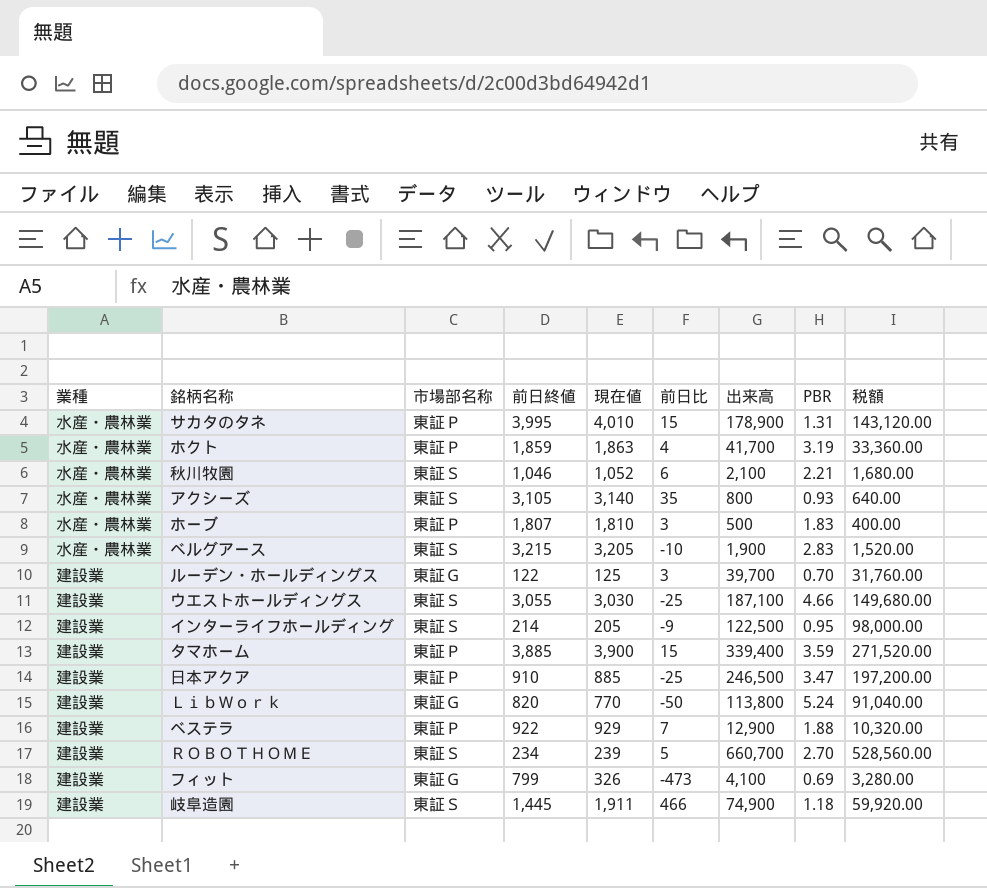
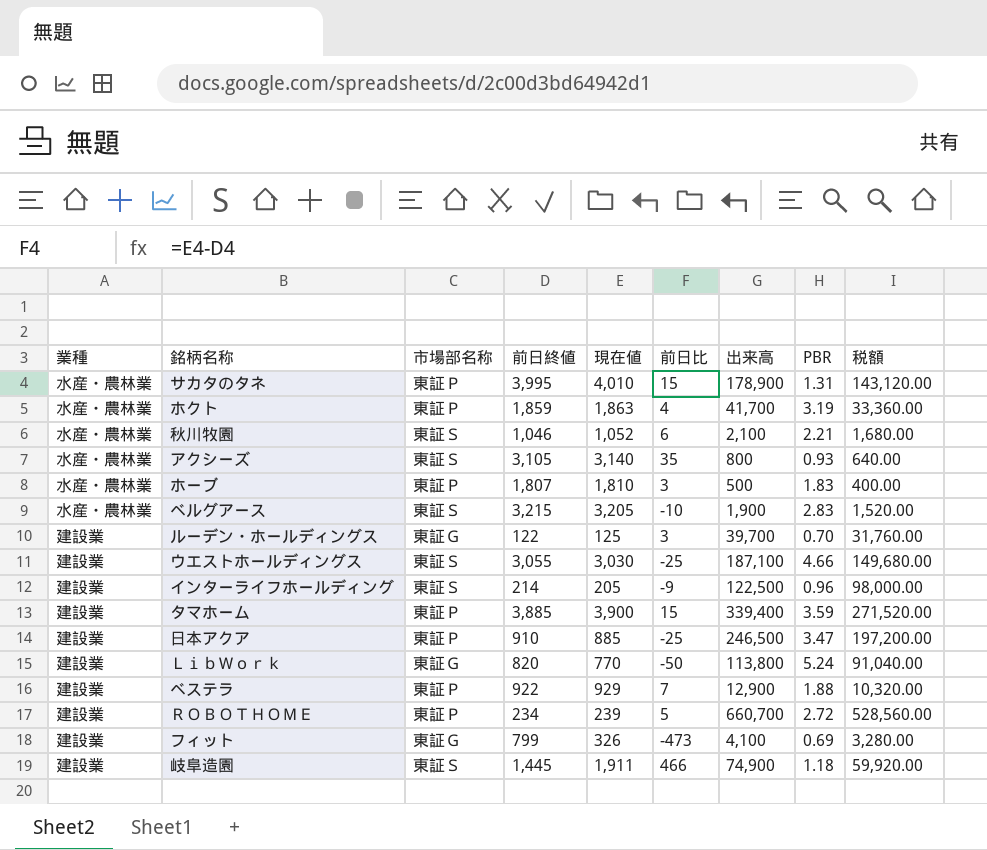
インターライフホールディング | PBR: 0.95 -> 0.96
ＲＯＢＯＴＨＯＭＥ | 市場部名称: 東証Ｓ -> 東証Ｐ
ＲＯＢＯＴＨＯＭＥ | PBR: 2.70 -> 2.72

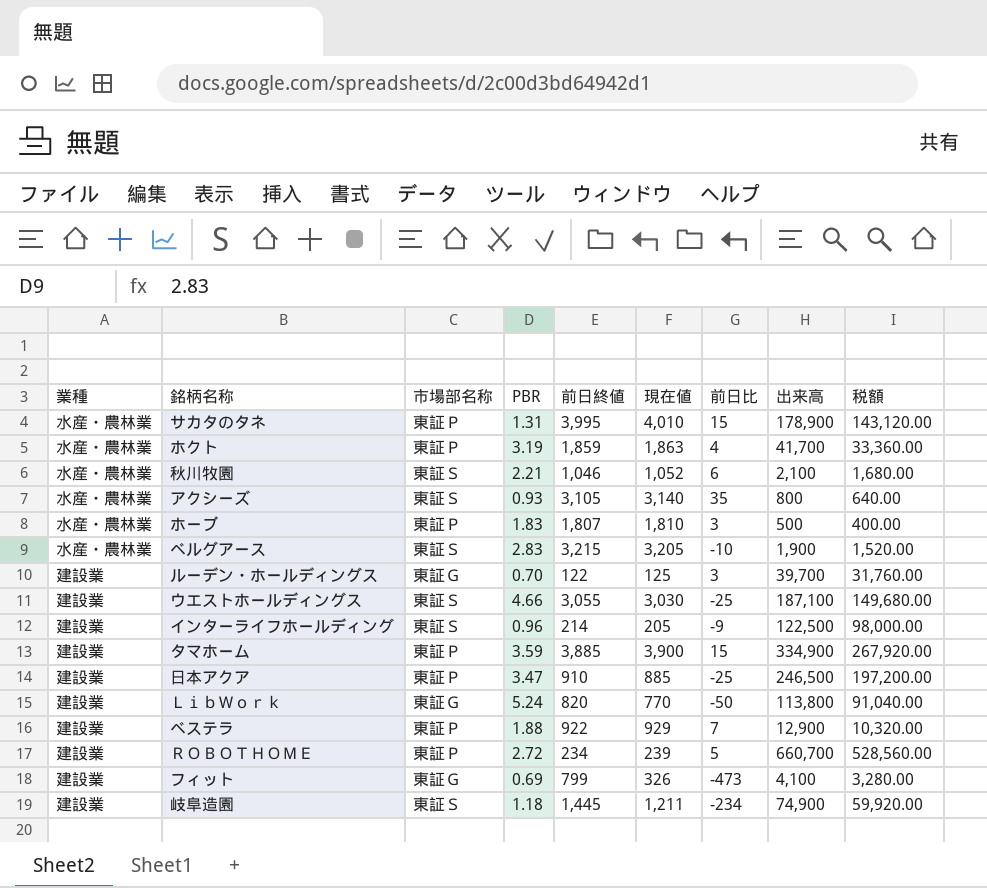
column PBR | position: 8 -> 4
タマホーム | 出来高: 339,400 -> 334,900
タマホーム | 税額: 271,520.00 -> 267,920.00
岐阜造園 | 現在値: 1,911 -> 1,211
岐阜造園 | 前日比: 466 -> -234

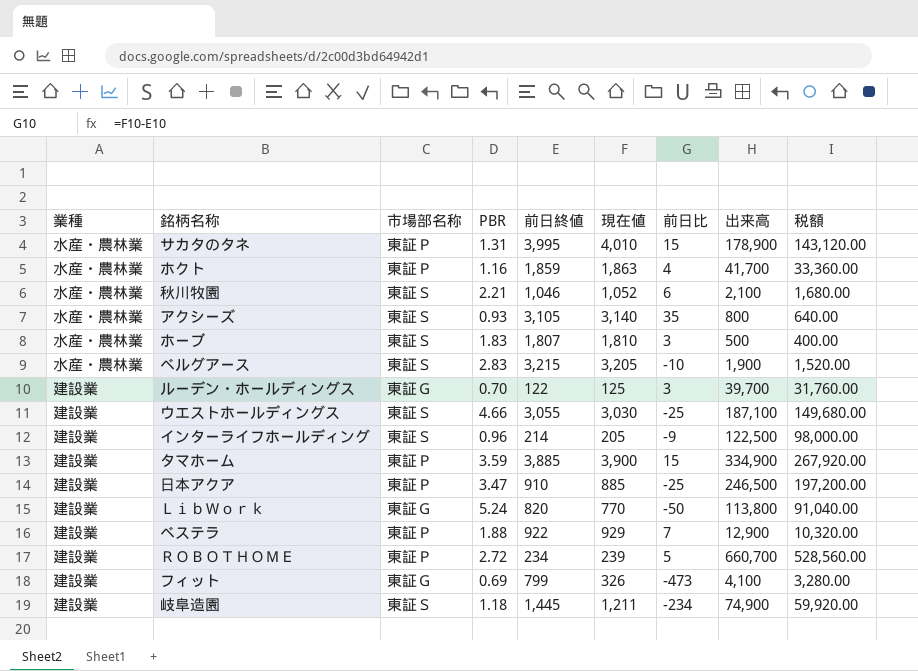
ホクト | PBR: 3.19 -> 1.16
ホーブ | 市場部名称: 東証Ｐ -> 東証Ｓ

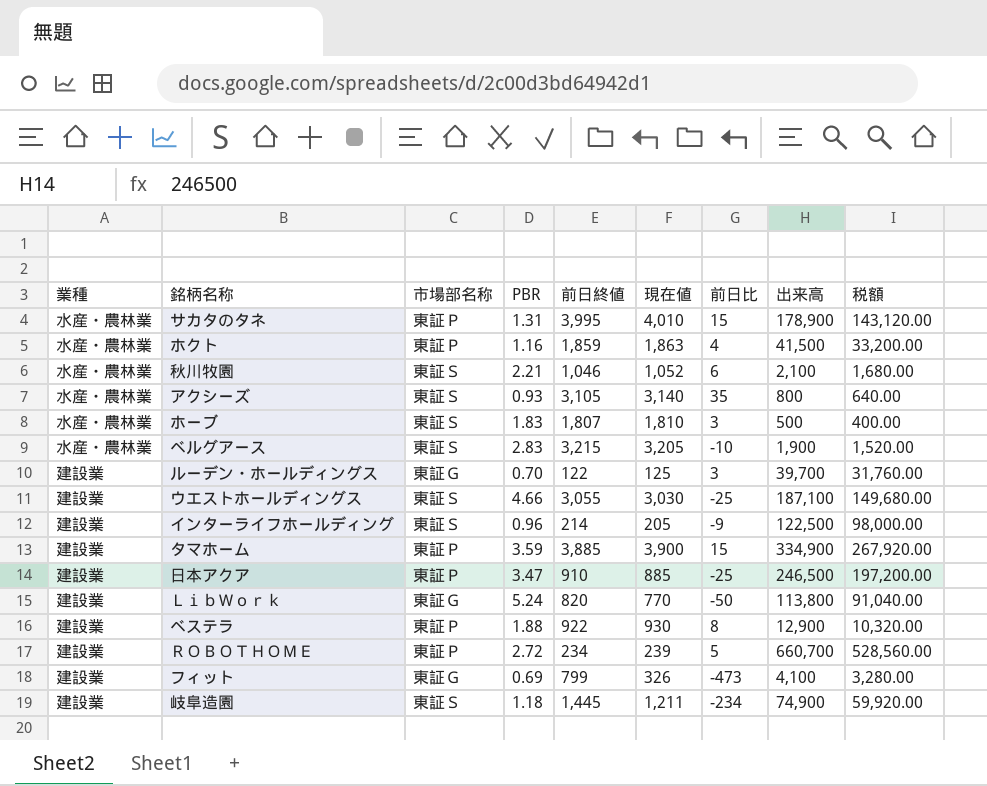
ホクト | 出来高: 41,700 -> 41,500
ホクト | 税額: 33,360.00 -> 33,200.00
ベステラ | 現在値: 929 -> 930
ベステラ | 前日比: 7 -> 8

